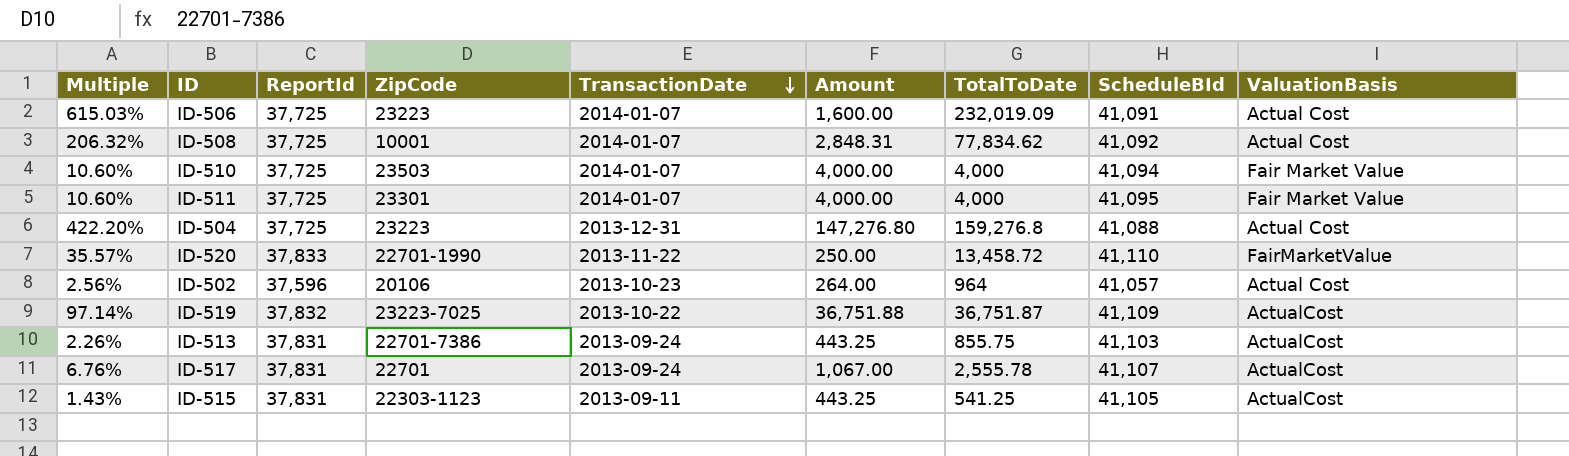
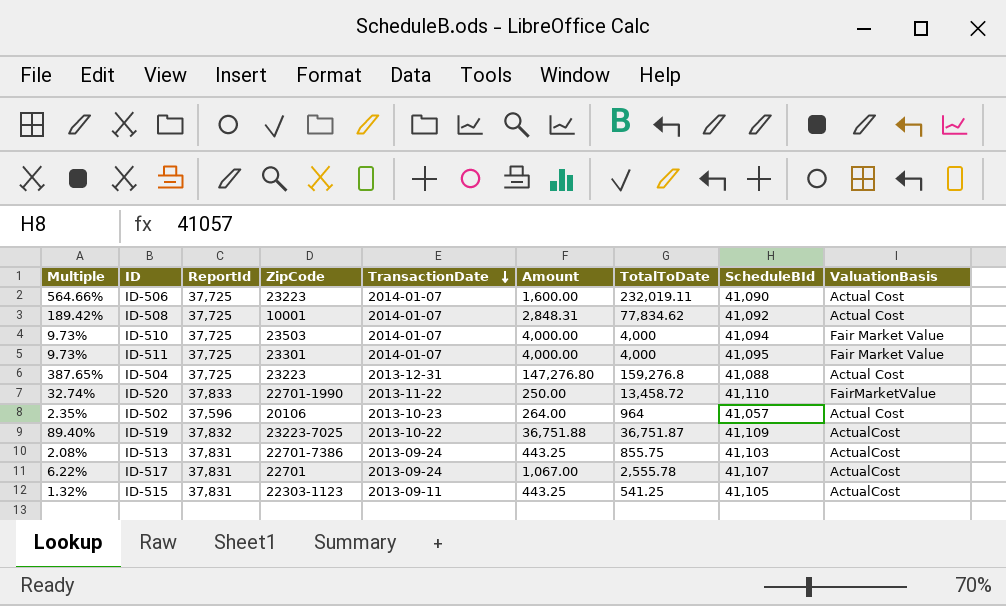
column Multiple | formula: [TotalToDate] / [ReportId] -> [TotalToDate] / [ScheduleBId]
ID-506 | TotalToDate: 232,019.09 -> 232,019.11
ID-506 | ScheduleBId: 41,091 -> 41,090

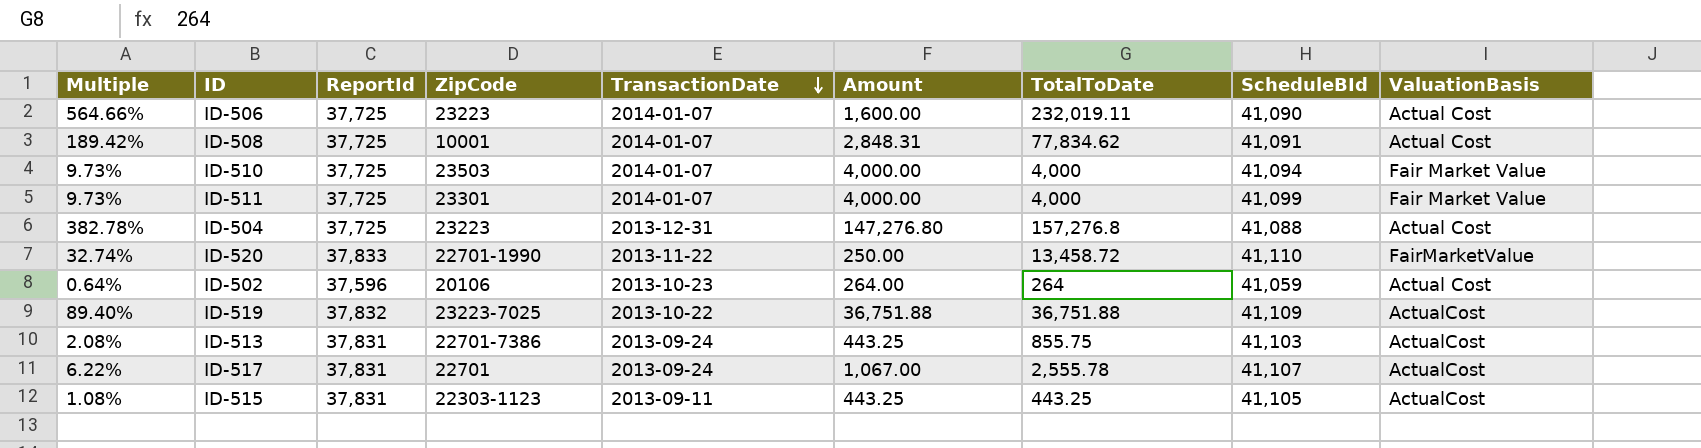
ID-508 | ScheduleBId: 41,092 -> 41,091
ID-511 | ScheduleBId: 41,095 -> 41,099
ID-504 | Multiple: 387.65% -> 382.78%
ID-504 | TotalToDate: 159,276.8 -> 157,276.8
ID-502 | Multiple: 2.35% -> 0.64%
ID-502 | TotalToDate: 964 -> 264
ID-502 | ScheduleBId: 41,057 -> 41,059
ID-519 | TotalToDate: 36,751.87 -> 36,751.88
ID-515 | Multiple: 1.32% -> 1.08%
ID-515 | TotalToDate: 541.25 -> 443.25

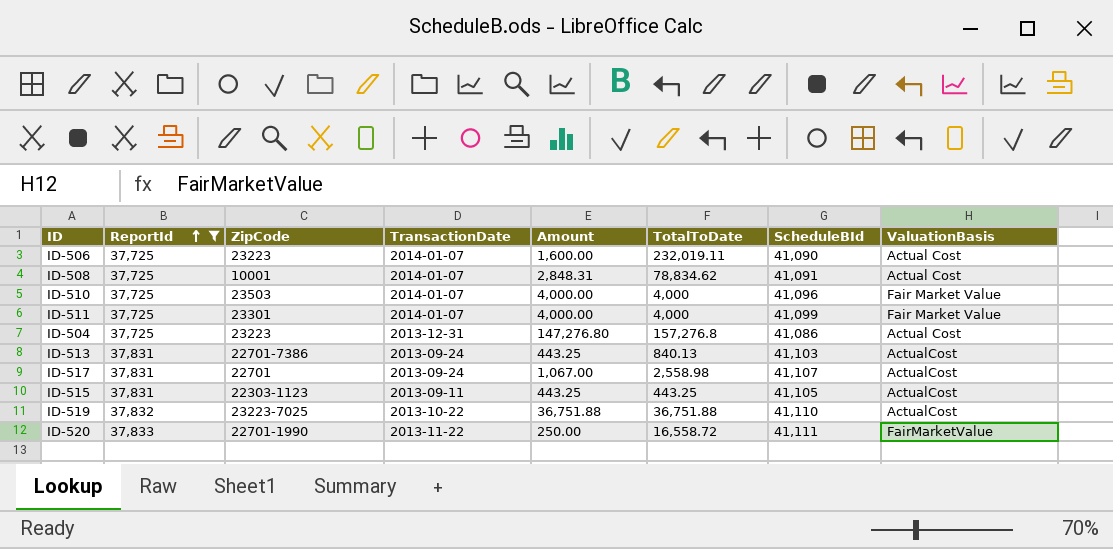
filter: none -> ReportId != 37,596
row order: TransactionDate descending -> ReportId ascending
column Multiple | formula: [TotalToDate] / [ScheduleBId] -> none
ID-508 | TotalToDate: 77,834.62 -> 78,834.62
ID-510 | ScheduleBId: 41,094 -> 41,096
ID-504 | ScheduleBId: 41,088 -> 41,086
ID-513 | TotalToDate: 855.75 -> 840.13
ID-517 | TotalToDate: 2,555.78 -> 2,558.98
ID-519 | ScheduleBId: 41,109 -> 41,110
ID-520 | TotalToDate: 13,458.72 -> 16,558.72
ID-520 | ScheduleBId: 41,110 -> 41,111

